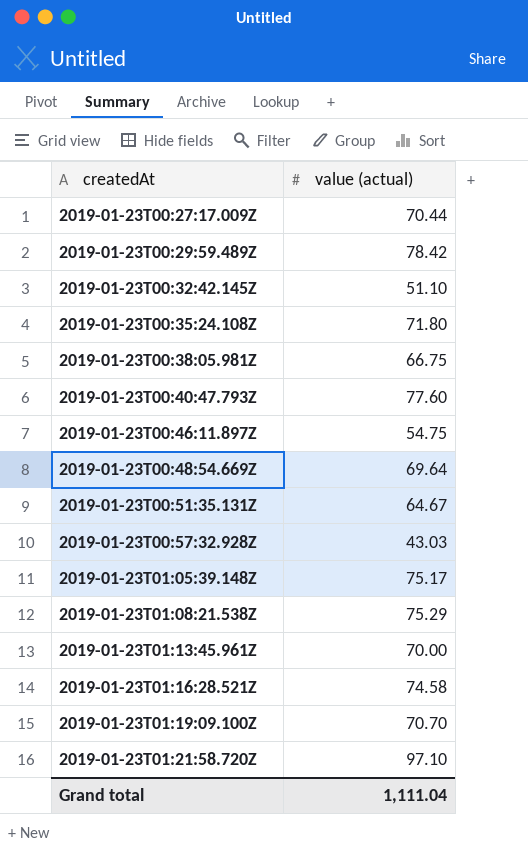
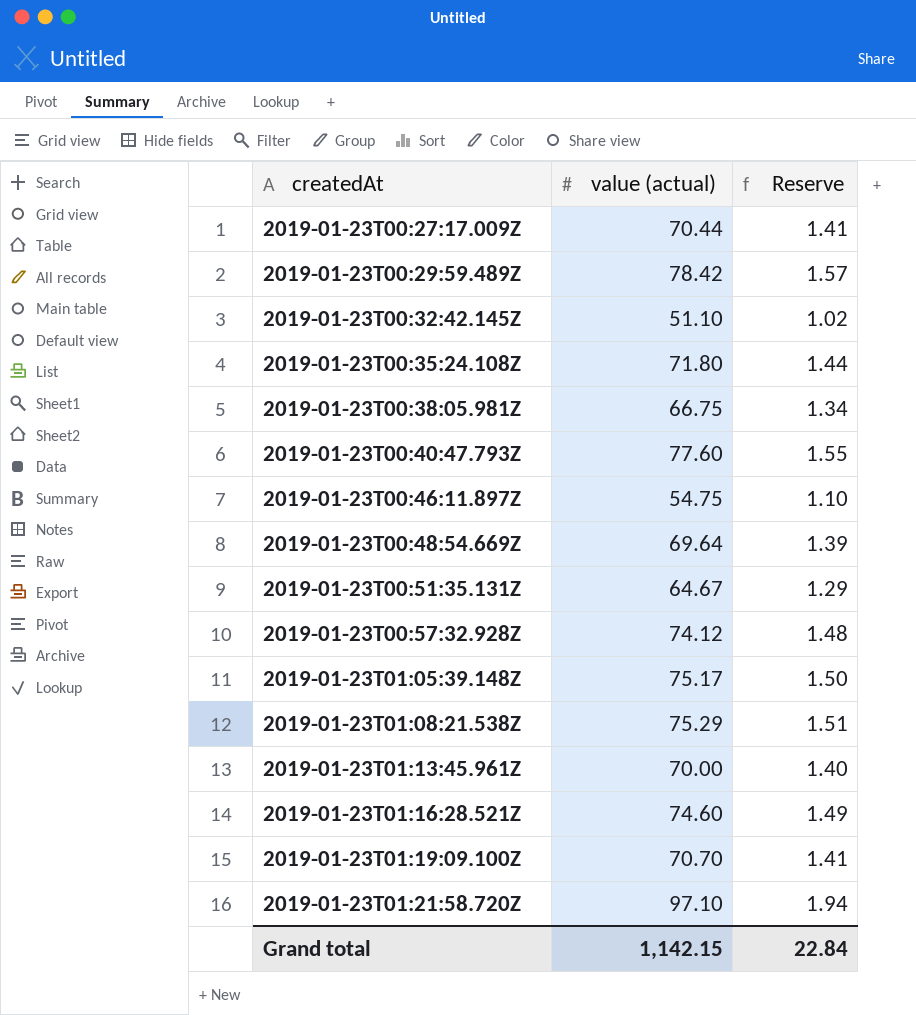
column Reserve | formula: none -> [value (actual)] * 0.02
2019-01-23T00:57:32.928Z | value (actual): 43.03 -> 74.12
2019-01-23T01:16:28.521Z | value (actual): 74.58 -> 74.60
Grand total | value (actual): 1,111.04 -> 1,142.15

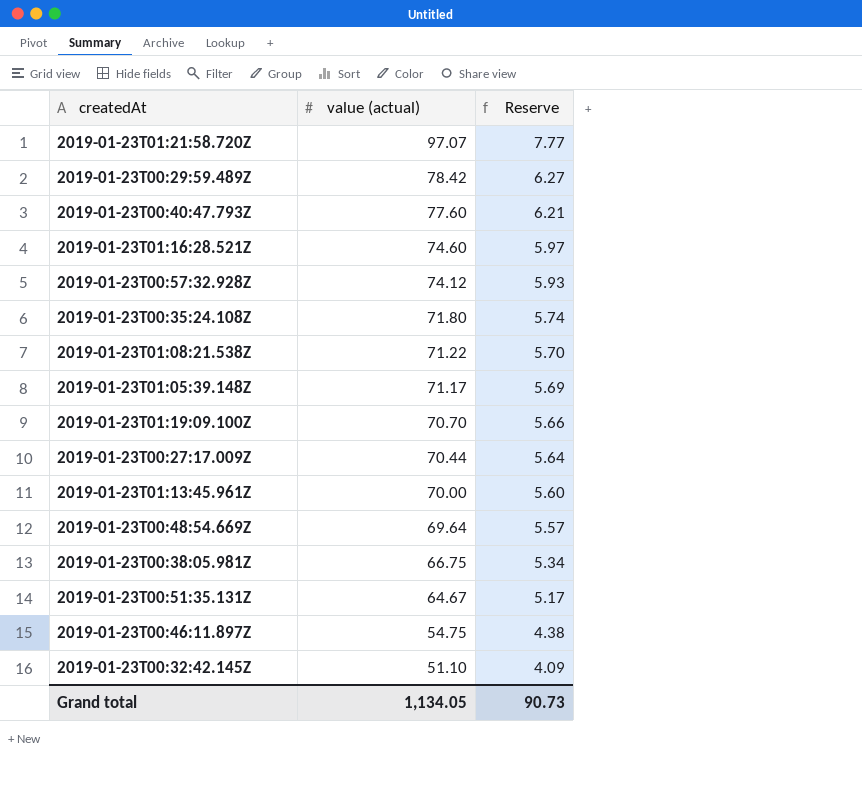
row order: createdAt ascending -> value (actual) descending
column Reserve | formula: [value (actual)] * 0.02 -> [value (actual)] * 0.08
2019-01-23T01:21:58.720Z | value (actual): 97.10 -> 97.07
2019-01-23T01:08:21.538Z | value (actual): 75.29 -> 71.22
2019-01-23T01:05:39.148Z | value (actual): 75.17 -> 71.17
Grand total | value (actual): 1,142.15 -> 1,134.05
Grand total | Reserve: 22.84 -> 90.73

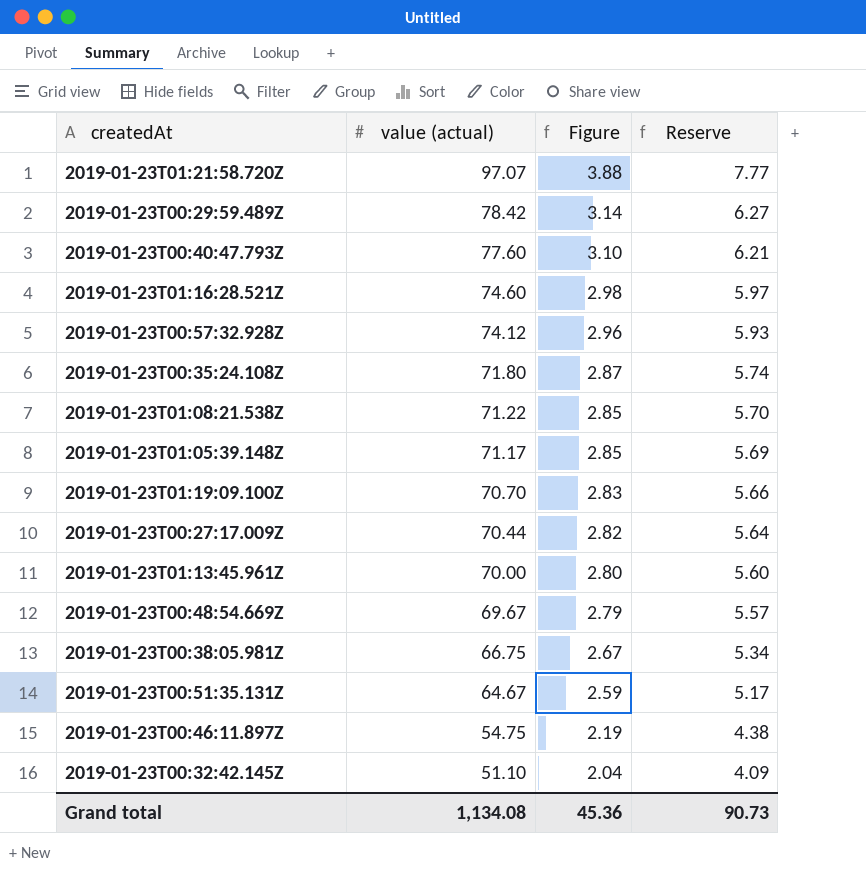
column Figure | formula: none -> [value (actual)] * 0.04
2019-01-23T00:48:54.669Z | value (actual): 69.64 -> 69.67
Grand total | value (actual): 1,134.05 -> 1,134.08

